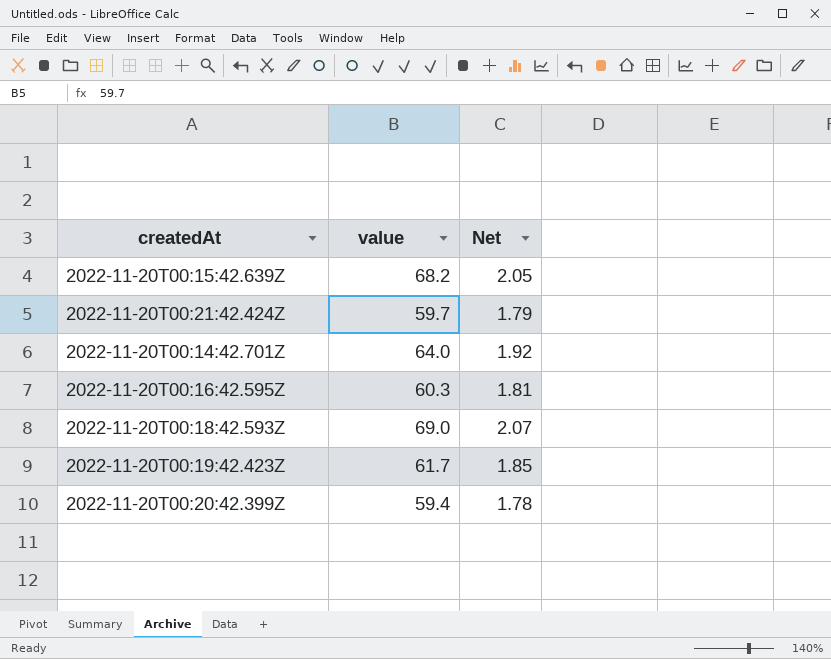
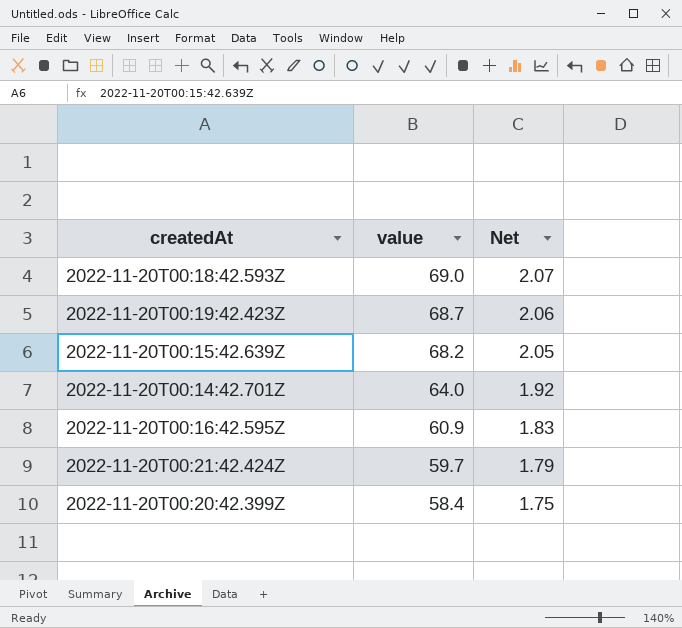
row order: none -> value descending
2022-11-20T00:19:42.423Z | value: 61.7 -> 68.7
2022-11-20T00:19:42.423Z | Net: 1.85 -> 2.06
2022-11-20T00:16:42.595Z | value: 60.3 -> 60.9
2022-11-20T00:16:42.595Z | Net: 1.81 -> 1.83
2022-11-20T00:20:42.399Z | value: 59.4 -> 58.4
2022-11-20T00:20:42.399Z | Net: 1.78 -> 1.75

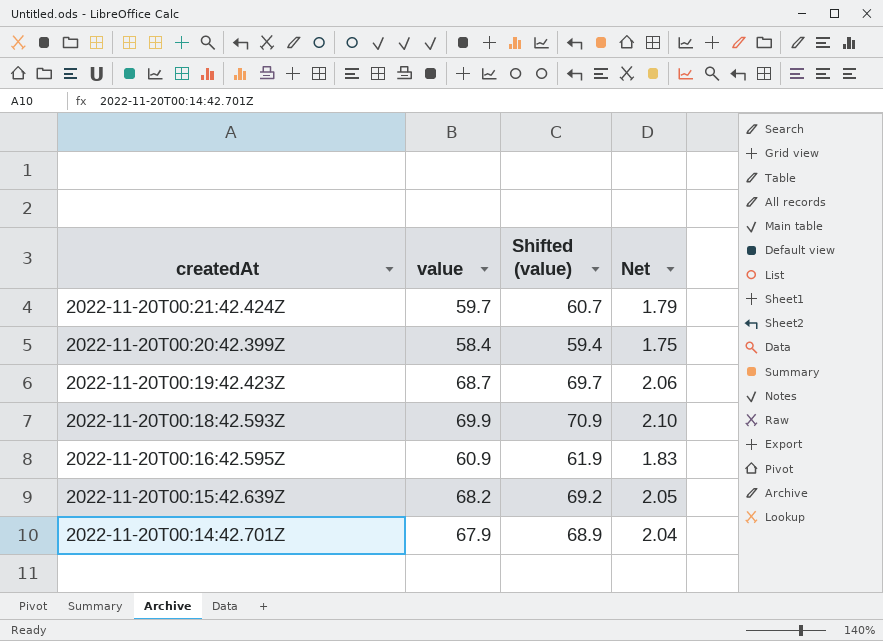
row order: value descending -> createdAt descending
column Shifted (value) | formula: none -> [value] + 1
2022-11-20T00:18:42.593Z | value: 69.0 -> 69.9
2022-11-20T00:18:42.593Z | Net: 2.07 -> 2.10
2022-11-20T00:14:42.701Z | value: 64.0 -> 67.9
2022-11-20T00:14:42.701Z | Net: 1.92 -> 2.04

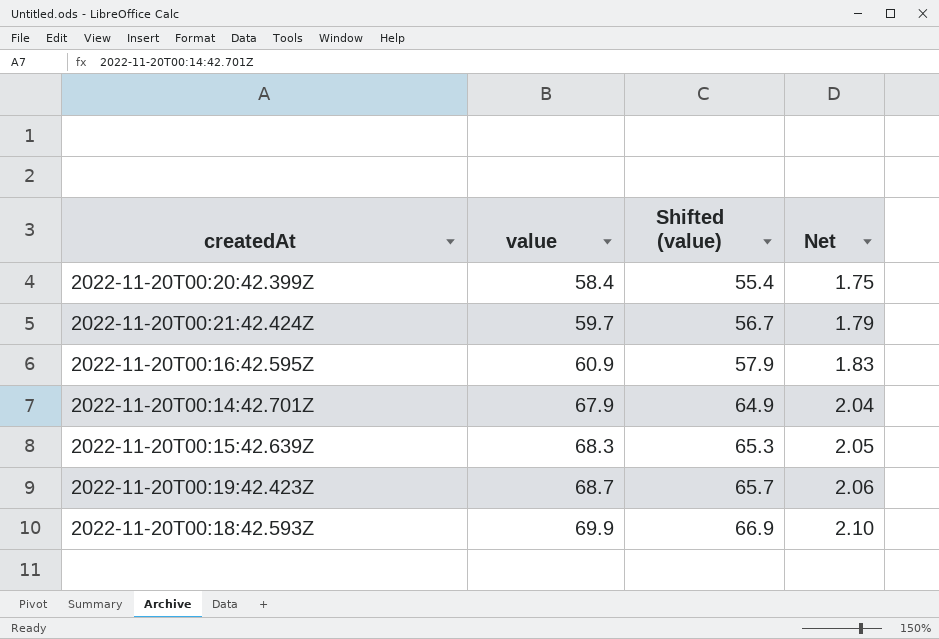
row order: createdAt descending -> value ascending
column Shifted (value) | formula: [value] + 1 -> [value] - 3
2022-11-20T00:15:42.639Z | value: 68.2 -> 68.3

